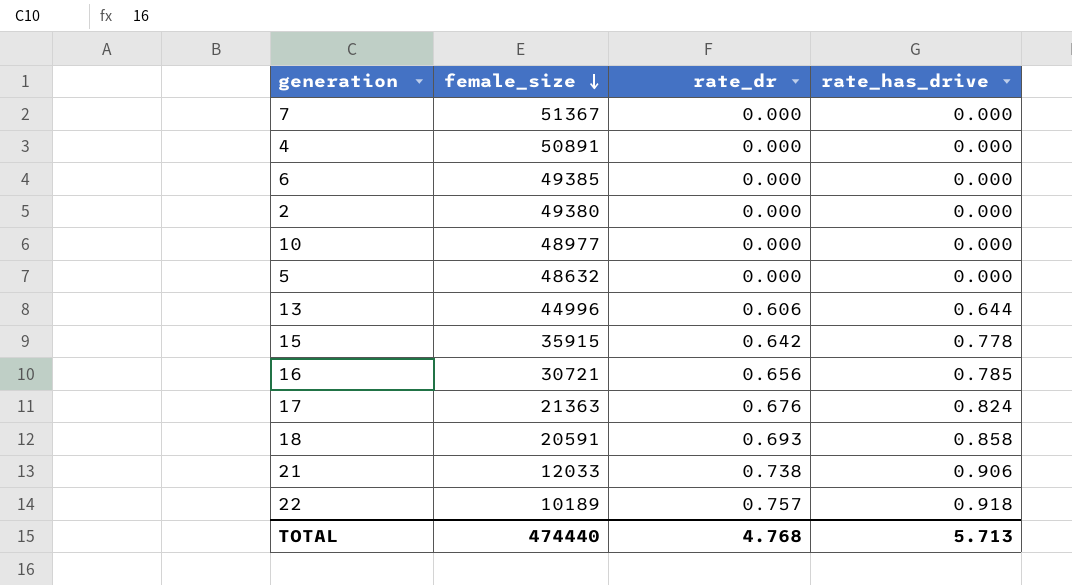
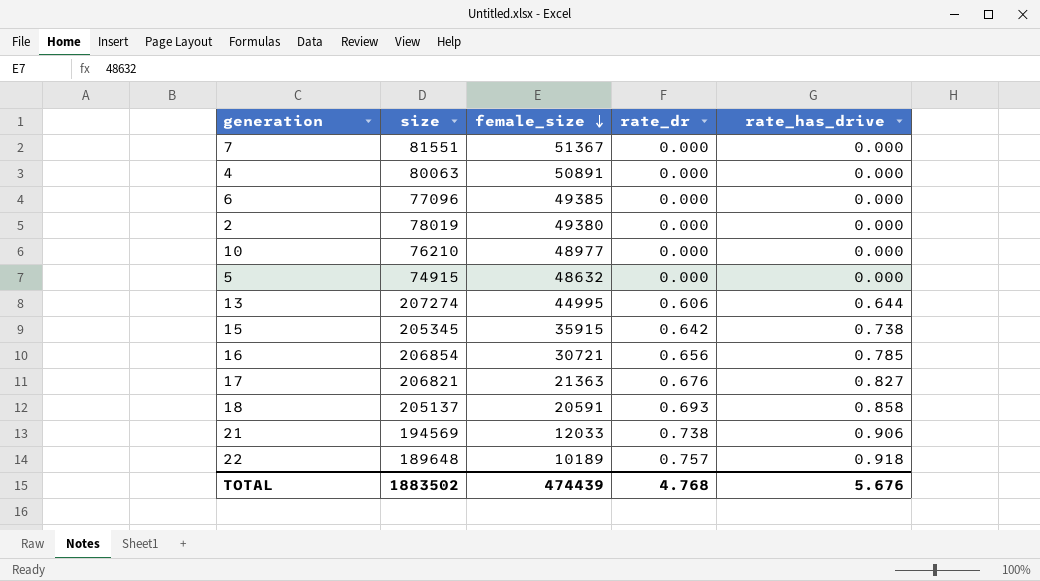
column size | position: none -> 2
13 | female_size: 44996 -> 44995
15 | rate_has_drive: 0.778 -> 0.738
17 | rate_has_drive: 0.824 -> 0.827
TOTAL | female_size: 474440 -> 474439
TOTAL | rate_has_drive: 5.713 -> 5.676

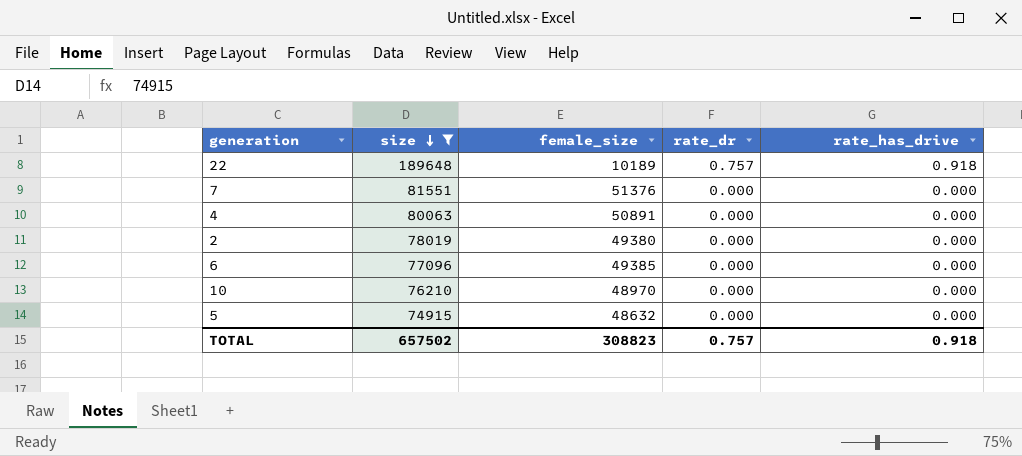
filter: none -> size <= 189648
row order: female_size descending -> size descending
7 | female_size: 51367 -> 51376
10 | female_size: 48977 -> 48970
TOTAL | size: 1883502 -> 657502
TOTAL | female_size: 474439 -> 308823
TOTAL | rate_dr: 4.768 -> 0.757
TOTAL | rate_has_drive: 5.676 -> 0.918

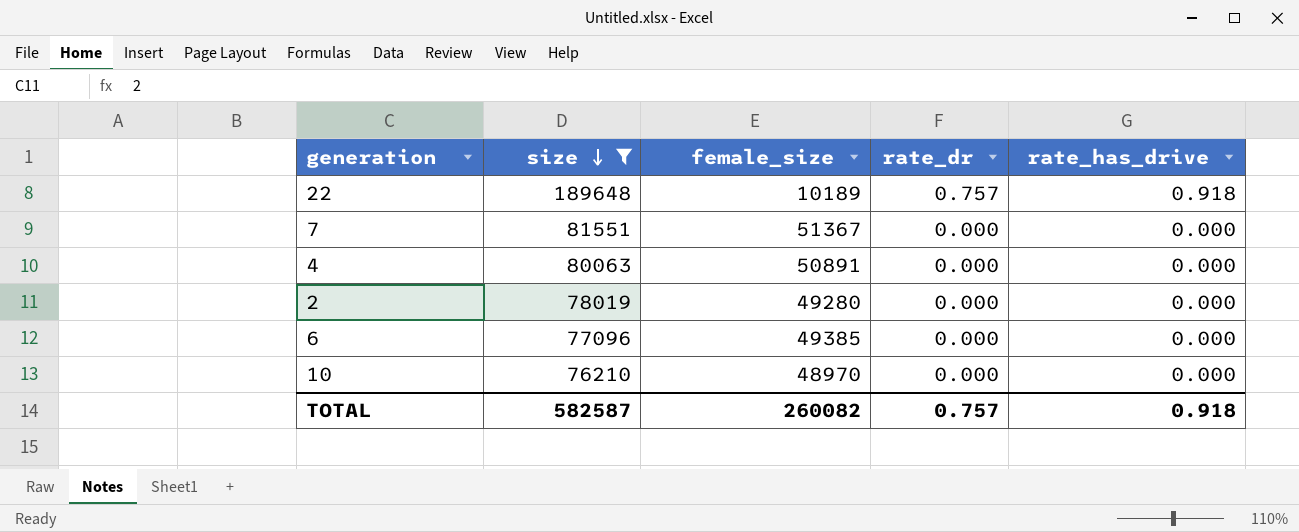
row 5: 74915 | 48632 | 0.000 | 0.000 -> none
7 | female_size: 51376 -> 51367
2 | female_size: 49380 -> 49280
TOTAL | size: 657502 -> 582587
TOTAL | female_size: 308823 -> 260082

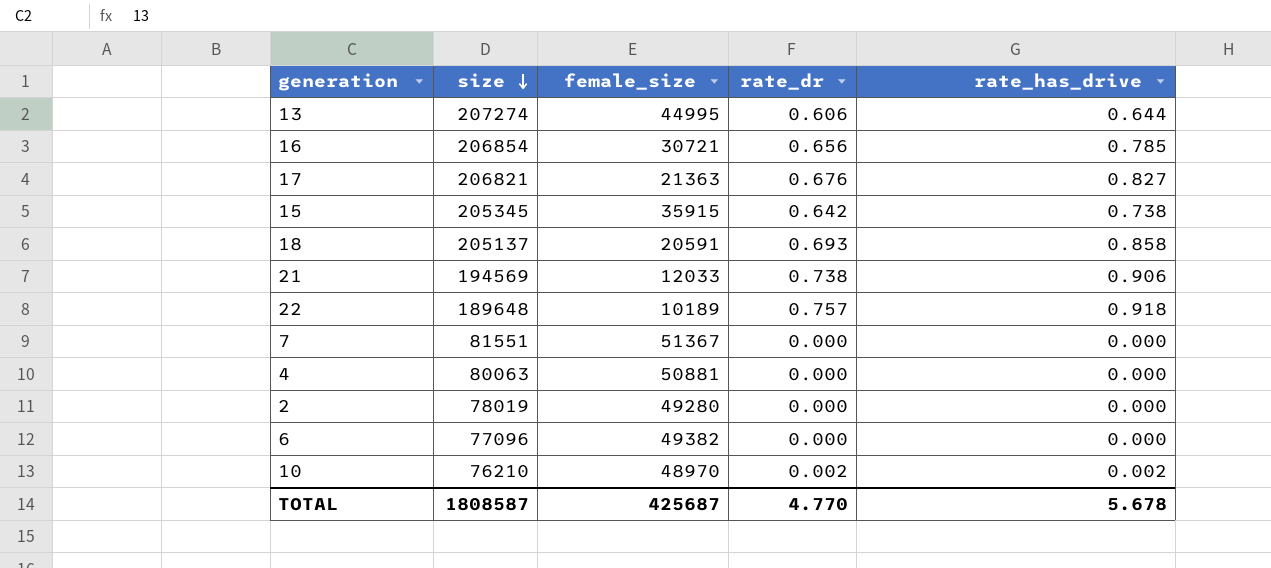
filter: size <= 189648 -> none
4 | female_size: 50891 -> 50881
6 | female_size: 49385 -> 49382
10 | rate_dr: 0.000 -> 0.002
10 | rate_has_drive: 0.000 -> 0.002
TOTAL | size: 582587 -> 1808587
TOTAL | female_size: 260082 -> 425687
TOTAL | rate_dr: 0.757 -> 4.770
TOTAL | rate_has_drive: 0.918 -> 5.678

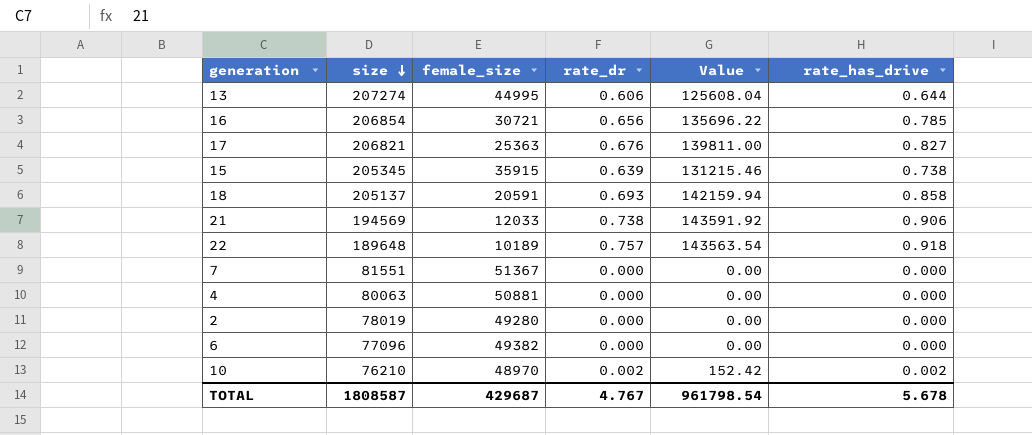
column Value | formula: none -> [size] * [rate_dr]
17 | female_size: 21363 -> 25363
15 | rate_dr: 0.642 -> 0.639
TOTAL | female_size: 425687 -> 429687
TOTAL | rate_dr: 4.770 -> 4.767

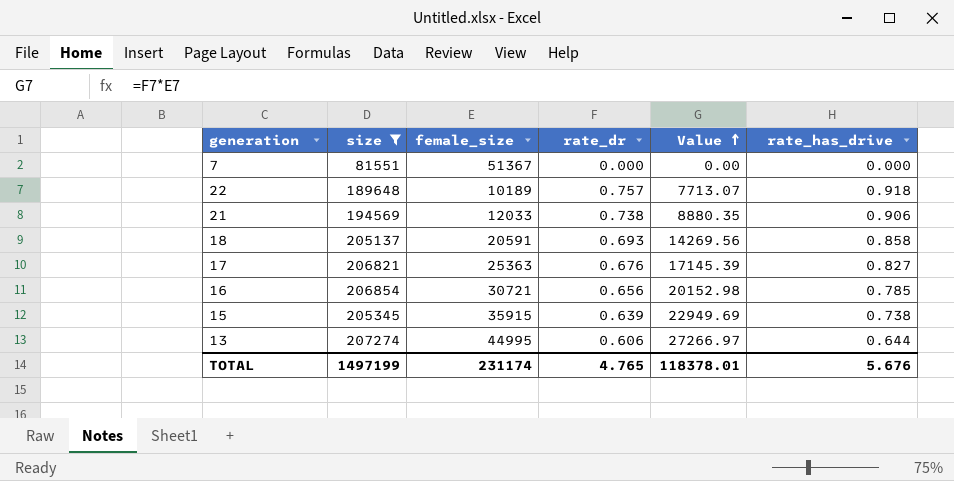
filter: none -> size >= 81551
row order: size descending -> Value ascending
column Value | formula: [size] * [rate_dr] -> [female_size] * [rate_dr]
TOTAL | size: 1808587 -> 1497199
TOTAL | female_size: 429687 -> 231174
TOTAL | rate_dr: 4.767 -> 4.765
TOTAL | Value: 961798.54 -> 118378.01
TOTAL | rate_has_drive: 5.678 -> 5.676

